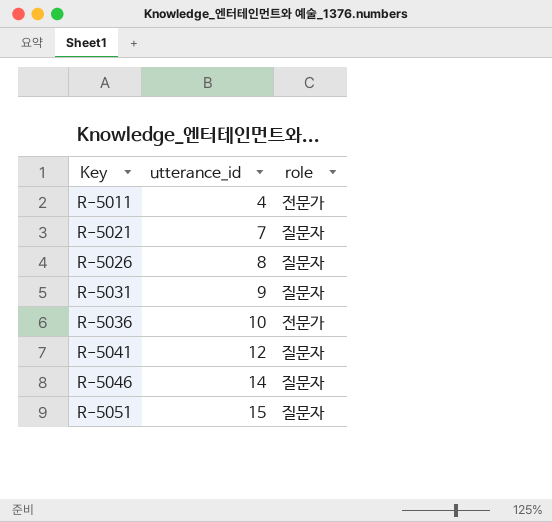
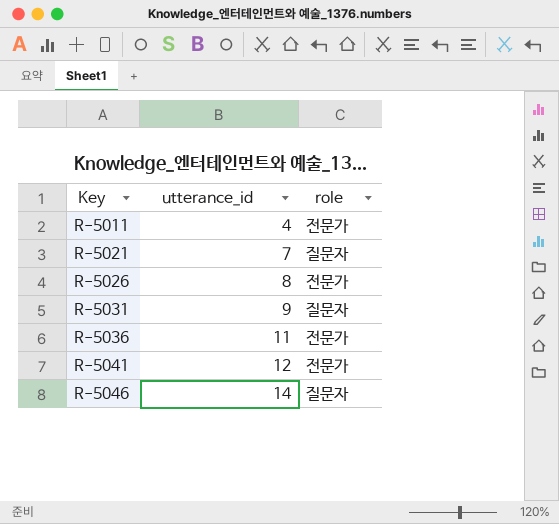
row R-5051: 15 | 질문자 -> none
R-5026 | role: 질문자 -> 전문가
R-5036 | utterance_id: 10 -> 11
R-5041 | role: 질문자 -> 전문가

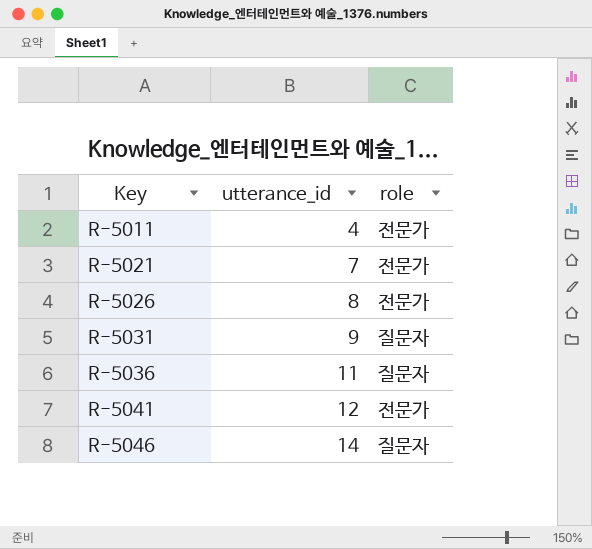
R-5021 | role: 질문자 -> 전문가
R-5036 | role: 전문가 -> 질문자

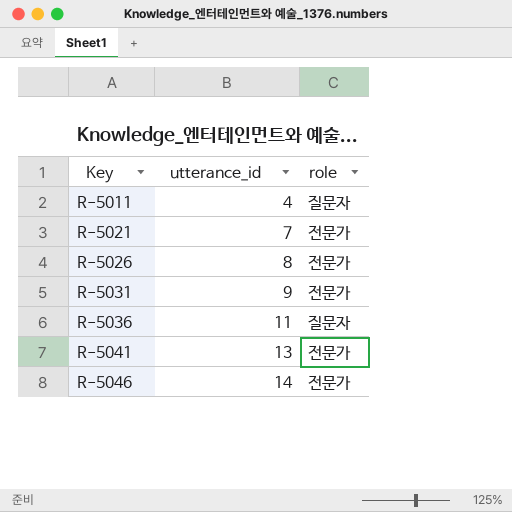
R-5011 | role: 전문가 -> 질문자
R-5031 | role: 질문자 -> 전문가
R-5041 | utterance_id: 12 -> 13
R-5046 | role: 질문자 -> 전문가

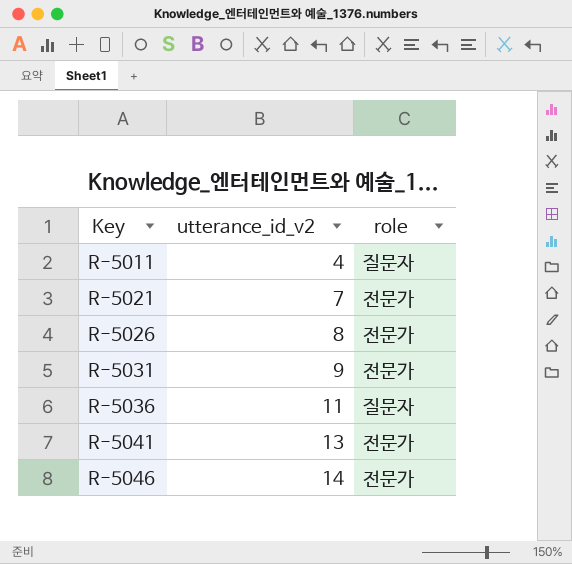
column name: utterance_id -> utterance_id_v2

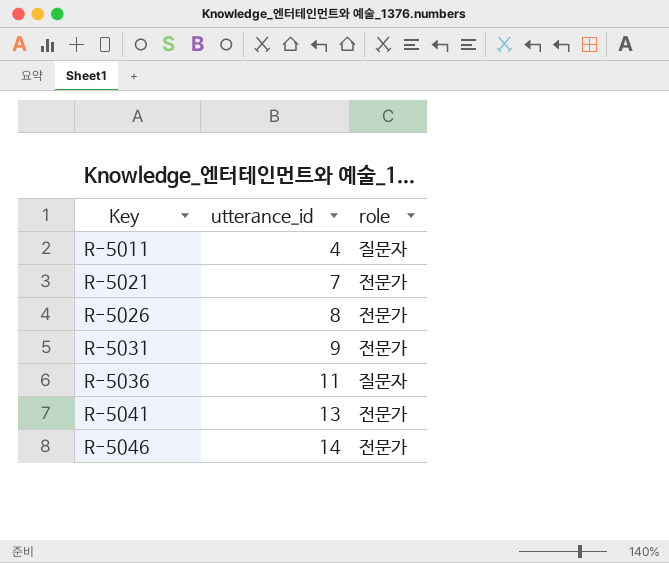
column name: utterance_id_v2 -> utterance_id

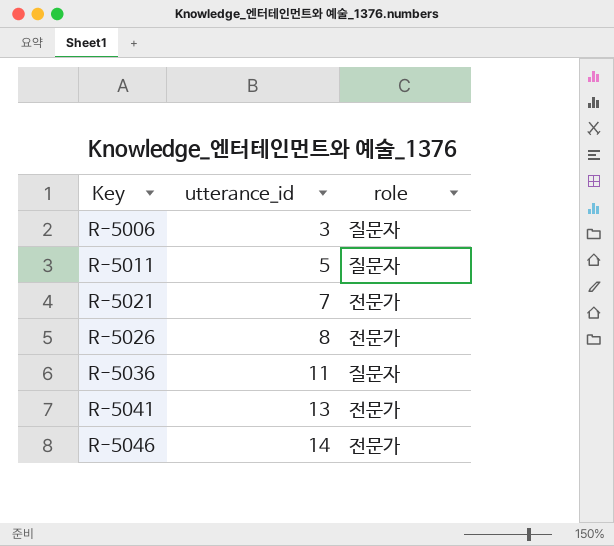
row R-5031: 9 | 전문가 -> none
row R-5006: none -> 3 | 질문자
R-5011 | utterance_id: 4 -> 5

